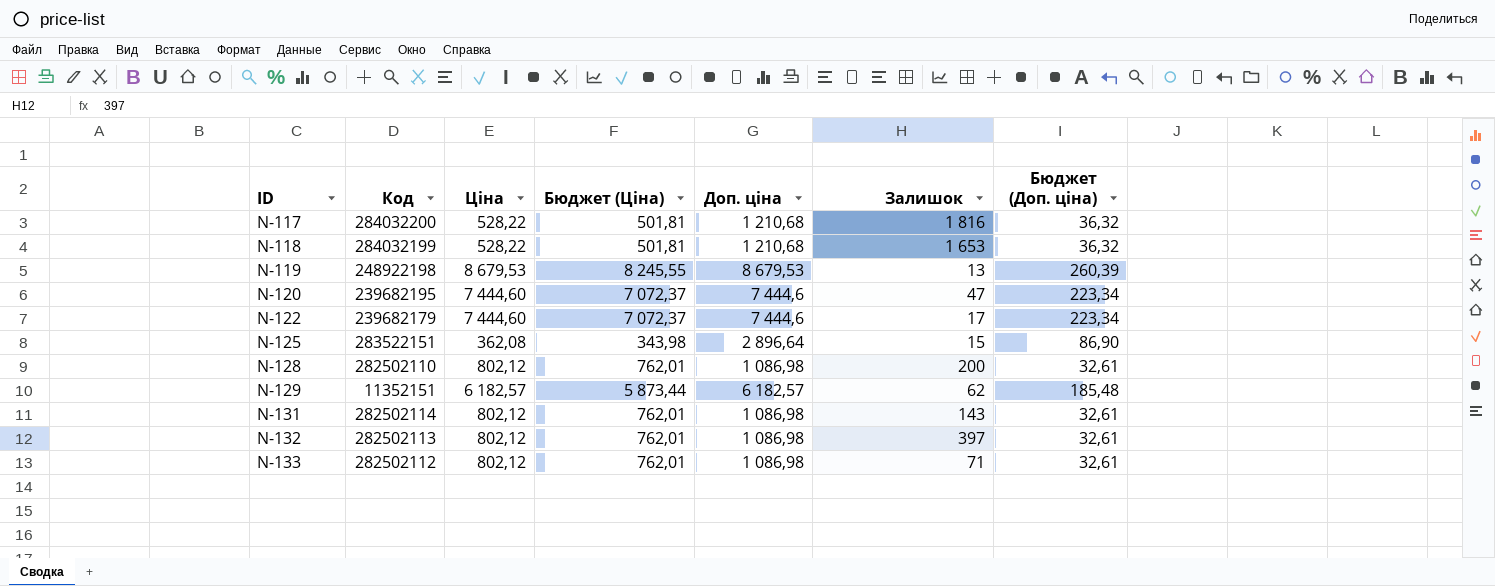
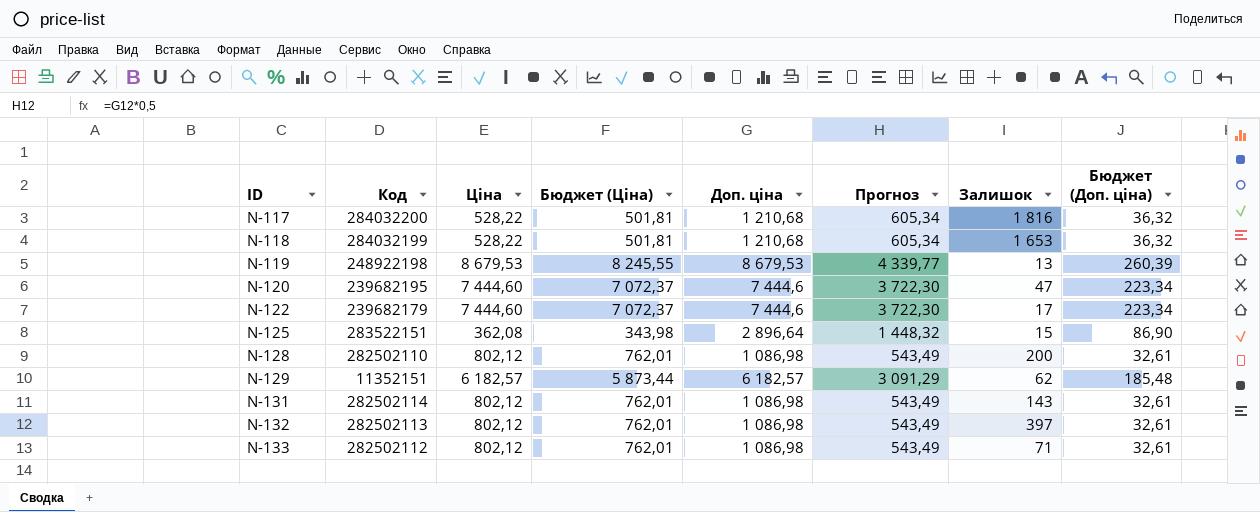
column Прогноз | formula: none -> [Доп. ціна] * 0,5

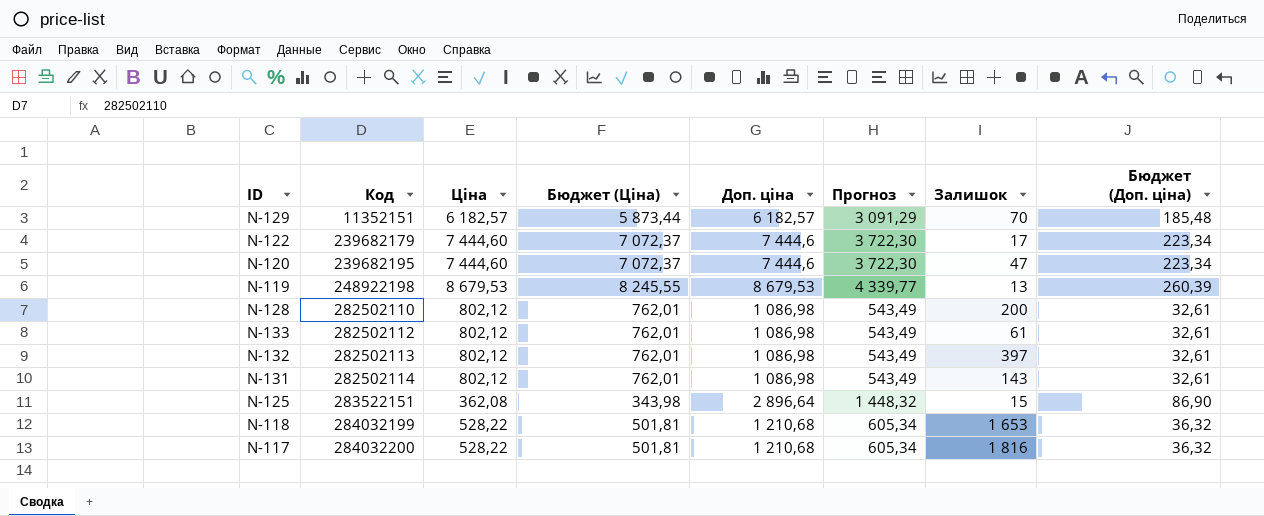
row order: ID ascending -> Код ascending
N-129 | Залишок: 62 -> 70
N-133 | Залишок: 71 -> 61

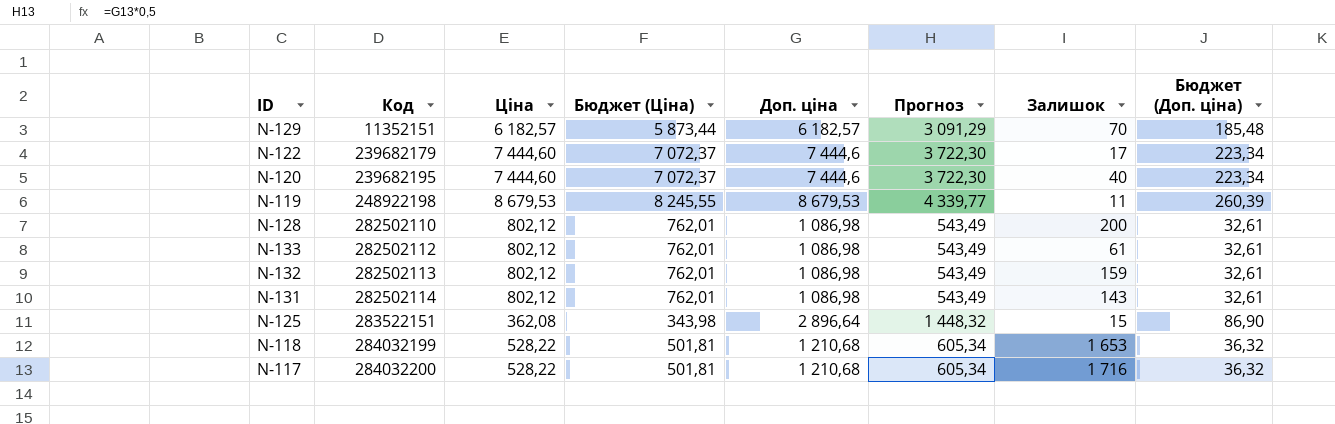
N-120 | Залишок: 47 -> 40
N-119 | Залишок: 13 -> 11
N-132 | Залишок: 397 -> 159
N-117 | Залишок: 1 816 -> 1 716

